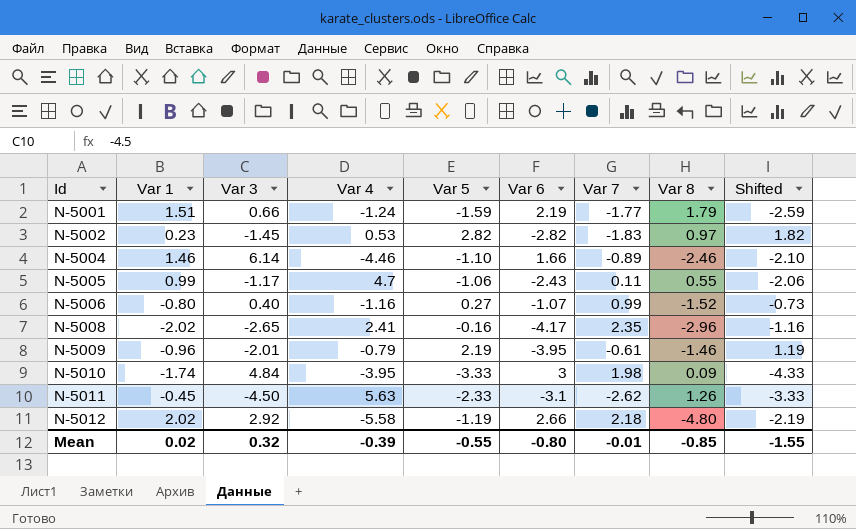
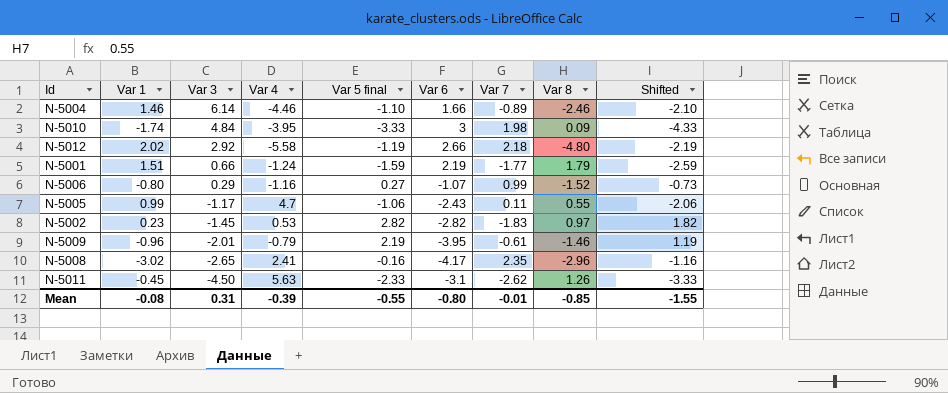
row order: Id ascending -> Var 3 descending
column name: Var 5 -> Var 5 final
N-5006 | Var 3: 0.40 -> 0.29
N-5008 | Var 1: -2.02 -> -3.02
Mean | Var 1: 0.02 -> -0.08
Mean | Var 3: 0.32 -> 0.31

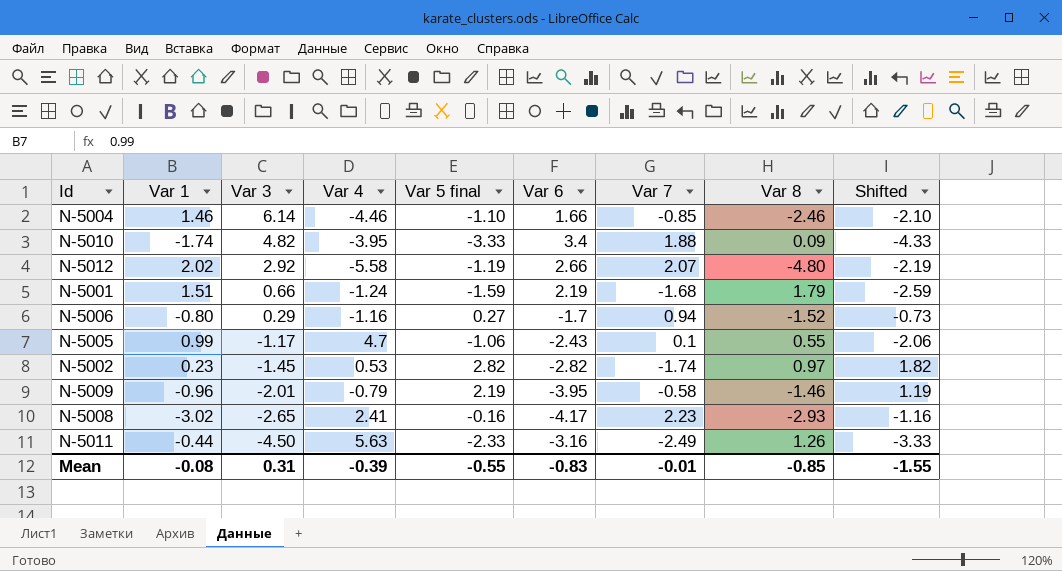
N-5004 | Var 7: -0.89 -> -0.85
N-5010 | Var 3: 4.84 -> 4.82
N-5010 | Var 6: 3 -> 3.4
N-5010 | Var 7: 1.98 -> 1.88
N-5012 | Var 7: 2.18 -> 2.07
N-5001 | Var 7: -1.77 -> -1.68
N-5006 | Var 6: -1.07 -> -1.7
N-5006 | Var 7: 0.99 -> 0.94
N-5005 | Var 7: 0.11 -> 0.1
N-5002 | Var 7: -1.83 -> -1.74
N-5009 | Var 7: -0.61 -> -0.58
N-5008 | Var 7: 2.35 -> 2.23
N-5008 | Var 8: -2.96 -> -2.93
N-5011 | Var 1: -0.45 -> -0.44
N-5011 | Var 6: -3.1 -> -3.16
N-5011 | Var 7: -2.62 -> -2.49
Mean | Var 6: -0.80 -> -0.83

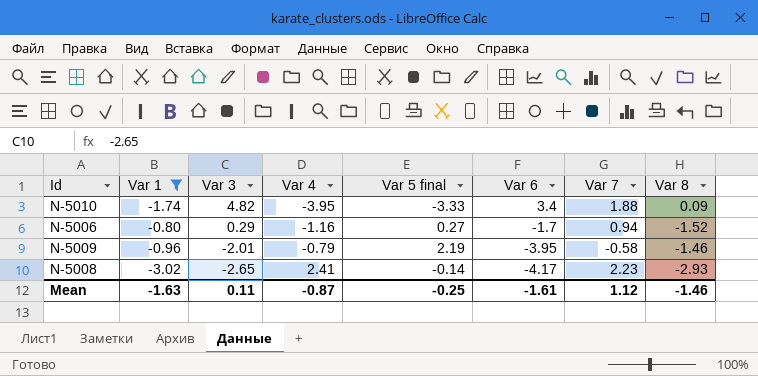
filter: none -> Var 1 <= -0.80
column Shifted | formula: [Var 5 final] - 1 -> none
N-5008 | Var 5 final: -0.16 -> -0.14
Mean | Var 1: -0.08 -> -1.63
Mean | Var 3: 0.31 -> 0.11
Mean | Var 4: -0.39 -> -0.87
Mean | Var 5 final: -0.55 -> -0.25
Mean | Var 6: -0.83 -> -1.61
Mean | Var 7: -0.01 -> 1.12
Mean | Var 8: -0.85 -> -1.46

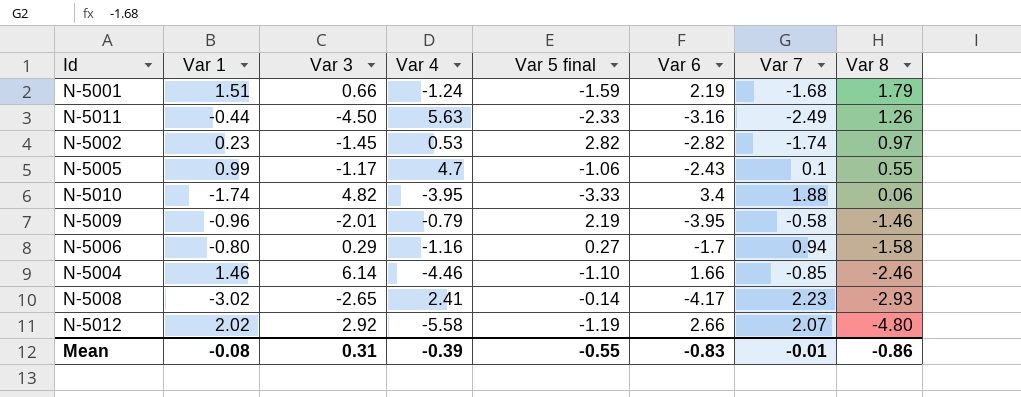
filter: Var 1 <= -0.80 -> none
row order: Var 3 descending -> Var 8 descending
N-5010 | Var 8: 0.09 -> 0.06
N-5006 | Var 8: -1.52 -> -1.58
Mean | Var 1: -1.63 -> -0.08
Mean | Var 3: 0.11 -> 0.31
Mean | Var 4: -0.87 -> -0.39
Mean | Var 5 final: -0.25 -> -0.55
Mean | Var 6: -1.61 -> -0.83
Mean | Var 7: 1.12 -> -0.01
Mean | Var 8: -1.46 -> -0.86

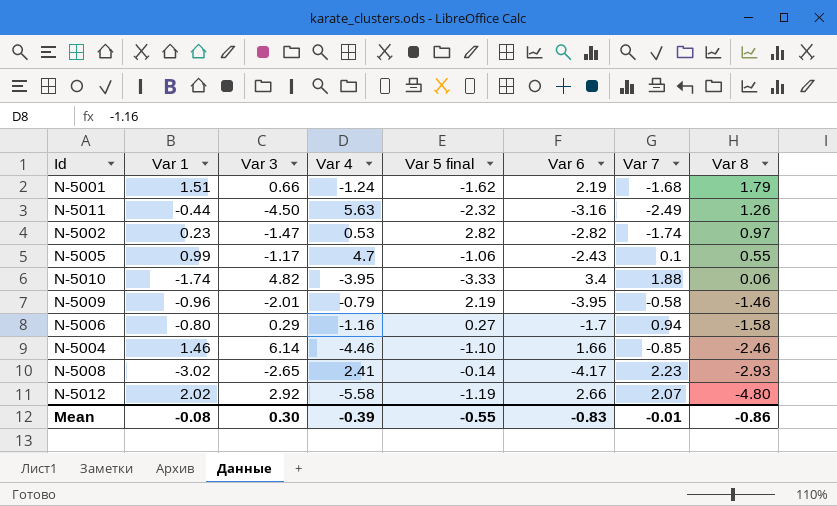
N-5001 | Var 5 final: -1.59 -> -1.62
N-5011 | Var 5 final: -2.33 -> -2.32
N-5002 | Var 3: -1.45 -> -1.47
Mean | Var 3: 0.31 -> 0.30

